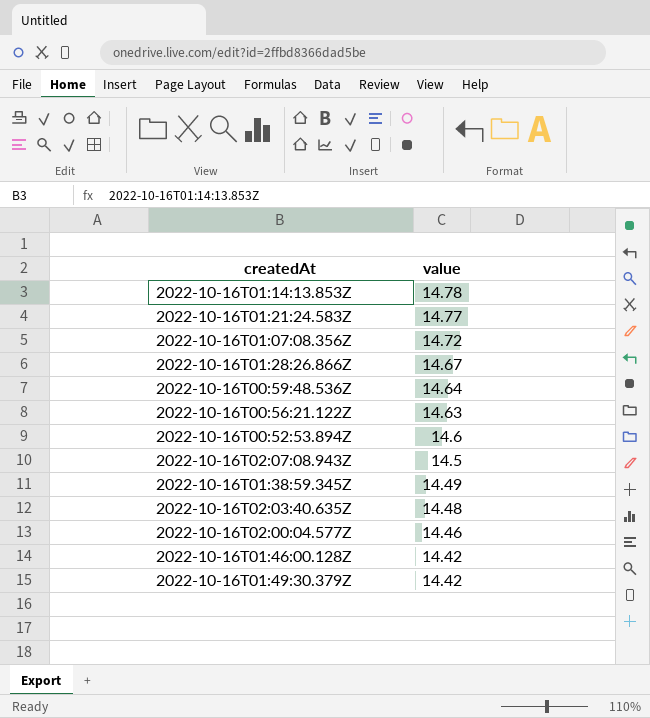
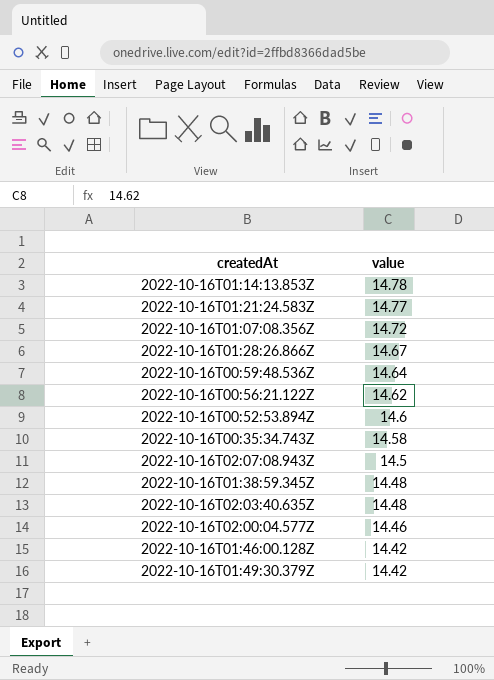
2022-10-16T00:56:21.122Z | value: 14.63 -> 14.62
row 2022-10-16T00:35:34.743Z: none -> 14.58
2022-10-16T01:38:59.345Z | value: 14.49 -> 14.48

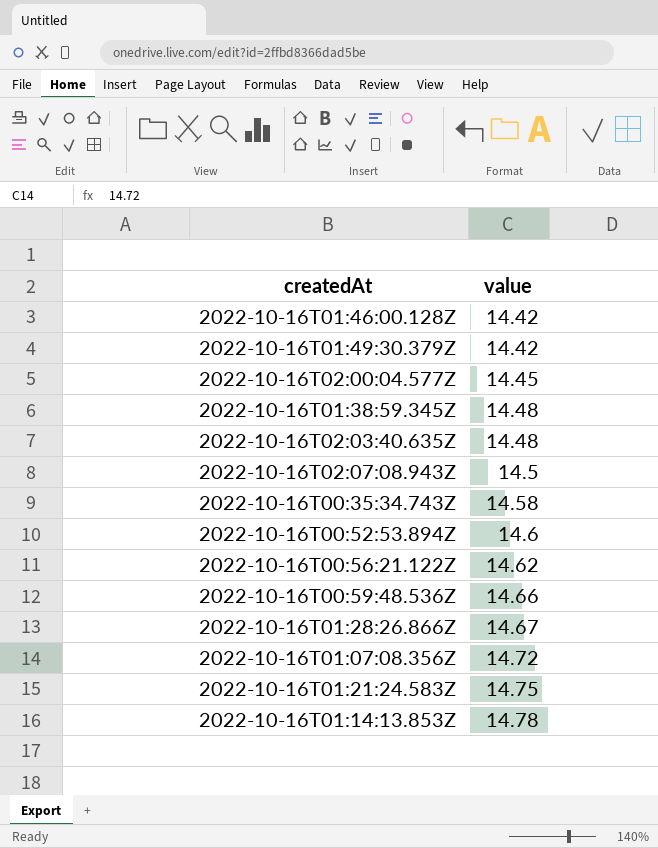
row order: value descending -> value ascending
2022-10-16T02:00:04.577Z | value: 14.46 -> 14.45
2022-10-16T00:59:48.536Z | value: 14.64 -> 14.66
2022-10-16T01:21:24.583Z | value: 14.77 -> 14.75

